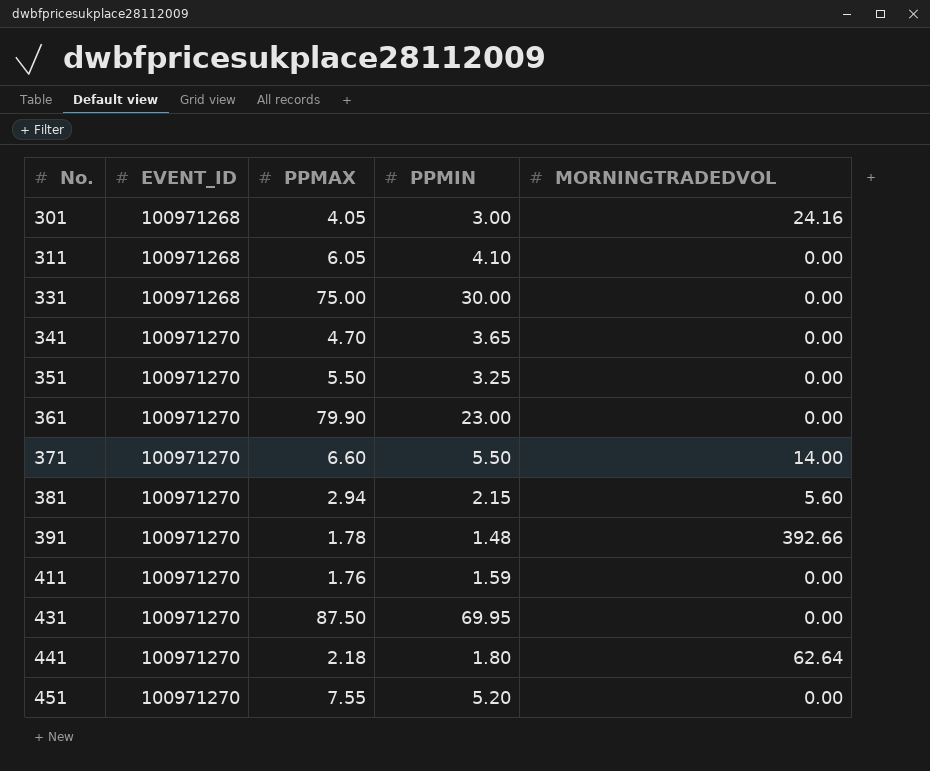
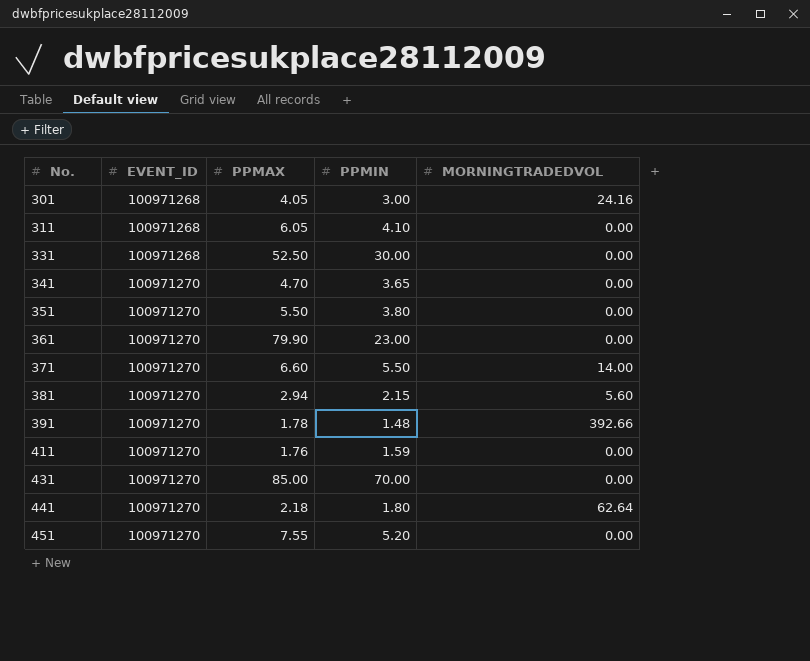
331 | PPMAX: 75.00 -> 52.50
351 | PPMIN: 3.25 -> 3.80
431 | PPMAX: 87.50 -> 85.00
431 | PPMIN: 69.95 -> 70.00

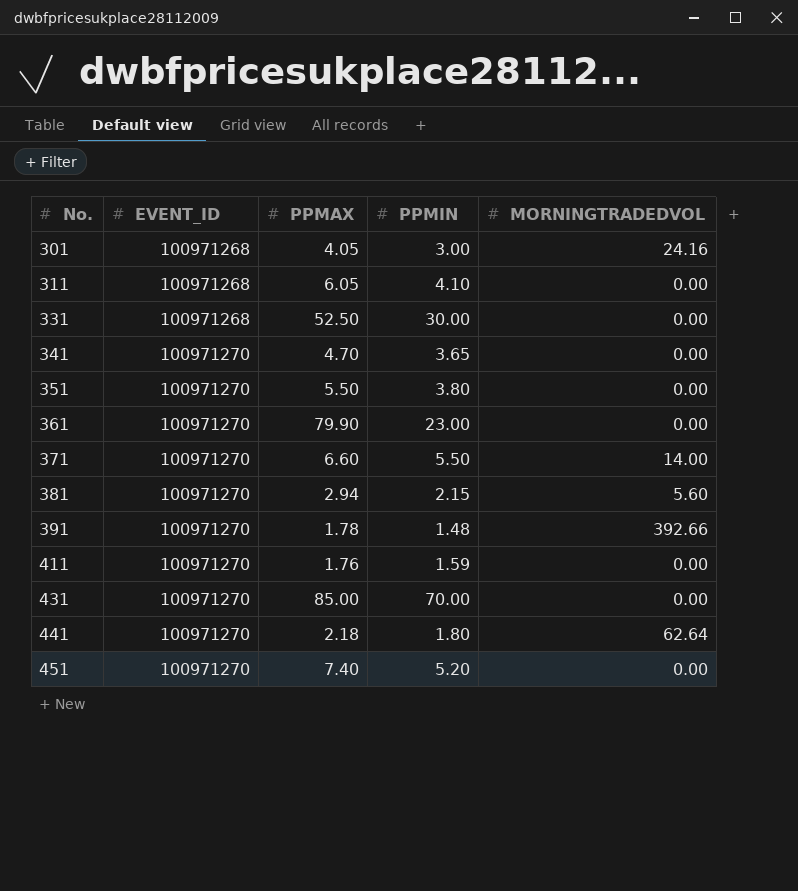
451 | PPMAX: 7.55 -> 7.40

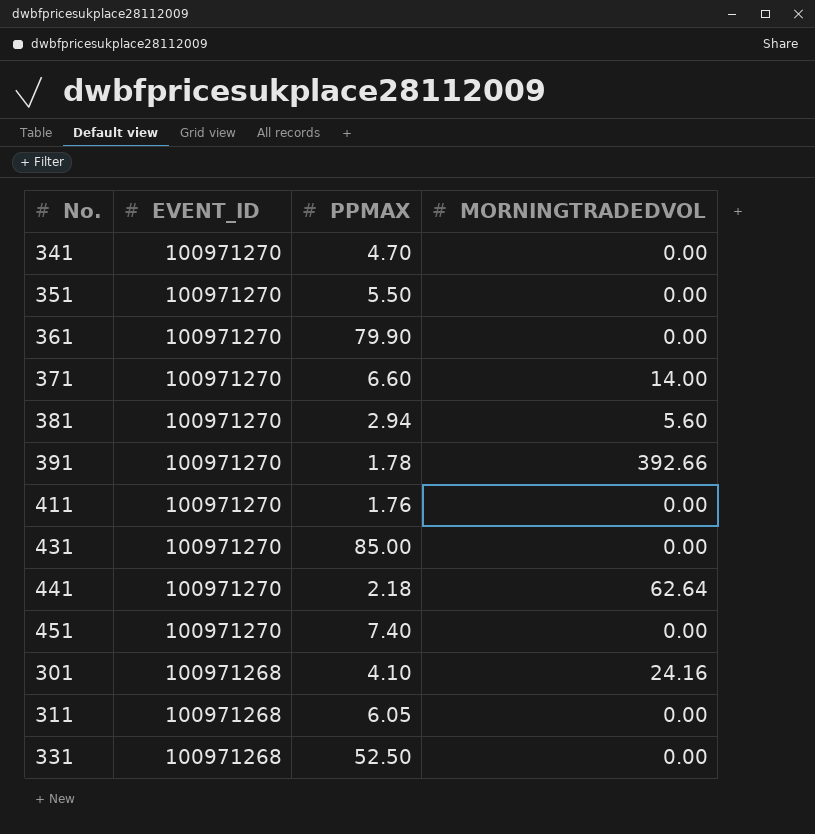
row order: No. ascending -> EVENT_ID descending
column PPMIN | position: 4 -> none
301 | PPMAX: 4.05 -> 4.10

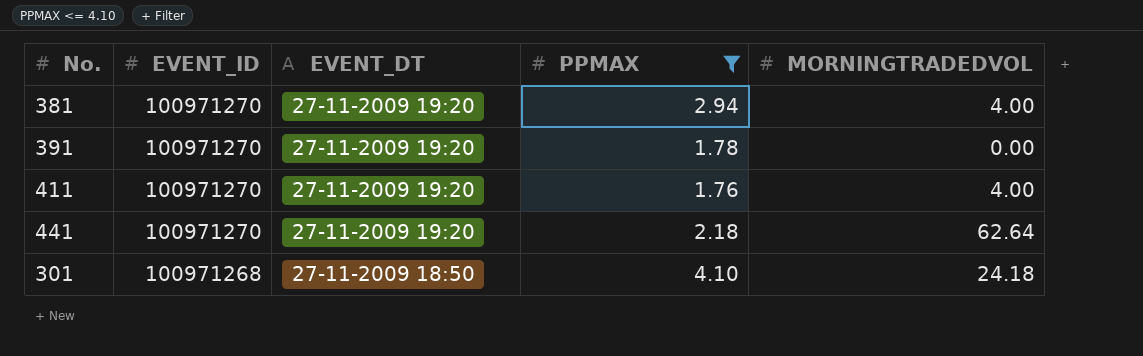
filter: none -> PPMAX <= 4.10
column EVENT_DT | position: none -> 3
381 | MORNINGTRADEDVOL: 5.60 -> 4.00
391 | MORNINGTRADEDVOL: 392.66 -> 0.00
411 | MORNINGTRADEDVOL: 0.00 -> 4.00
301 | MORNINGTRADEDVOL: 24.16 -> 24.18

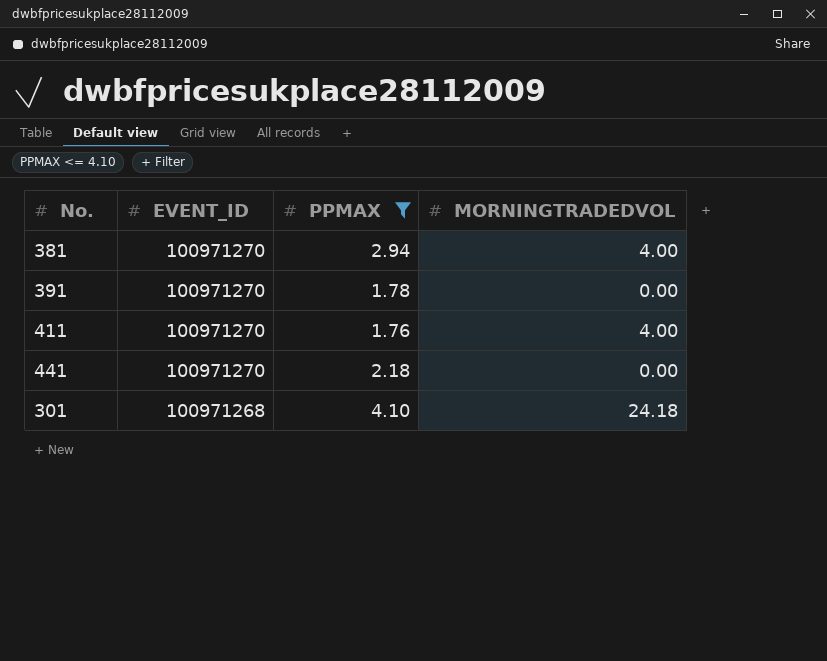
column EVENT_DT | position: 3 -> none
441 | MORNINGTRADEDVOL: 62.64 -> 0.00

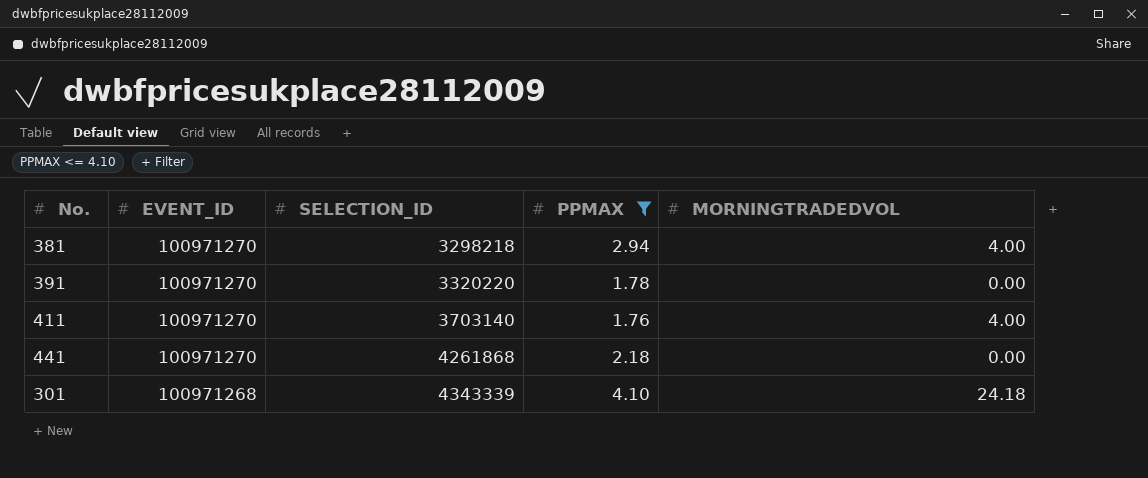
column SELECTION_ID | position: none -> 3

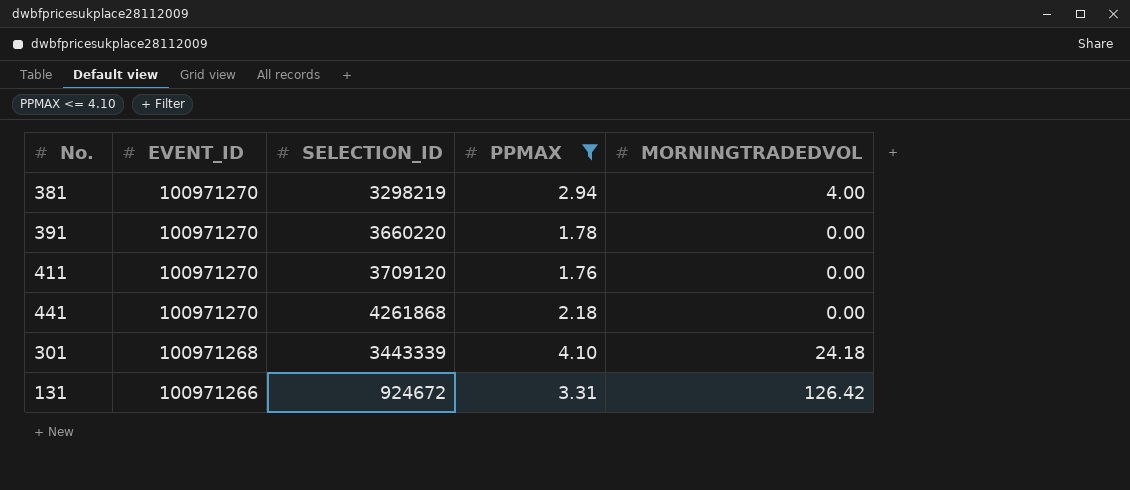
381 | SELECTION_ID: 3298218 -> 3298219
391 | SELECTION_ID: 3320220 -> 3660220
411 | SELECTION_ID: 3703140 -> 3709120
411 | MORNINGTRADEDVOL: 4.00 -> 0.00
301 | SELECTION_ID: 4343339 -> 3443339
row 131: none -> 100971266 | 924672 | 3.31 | 126.42

